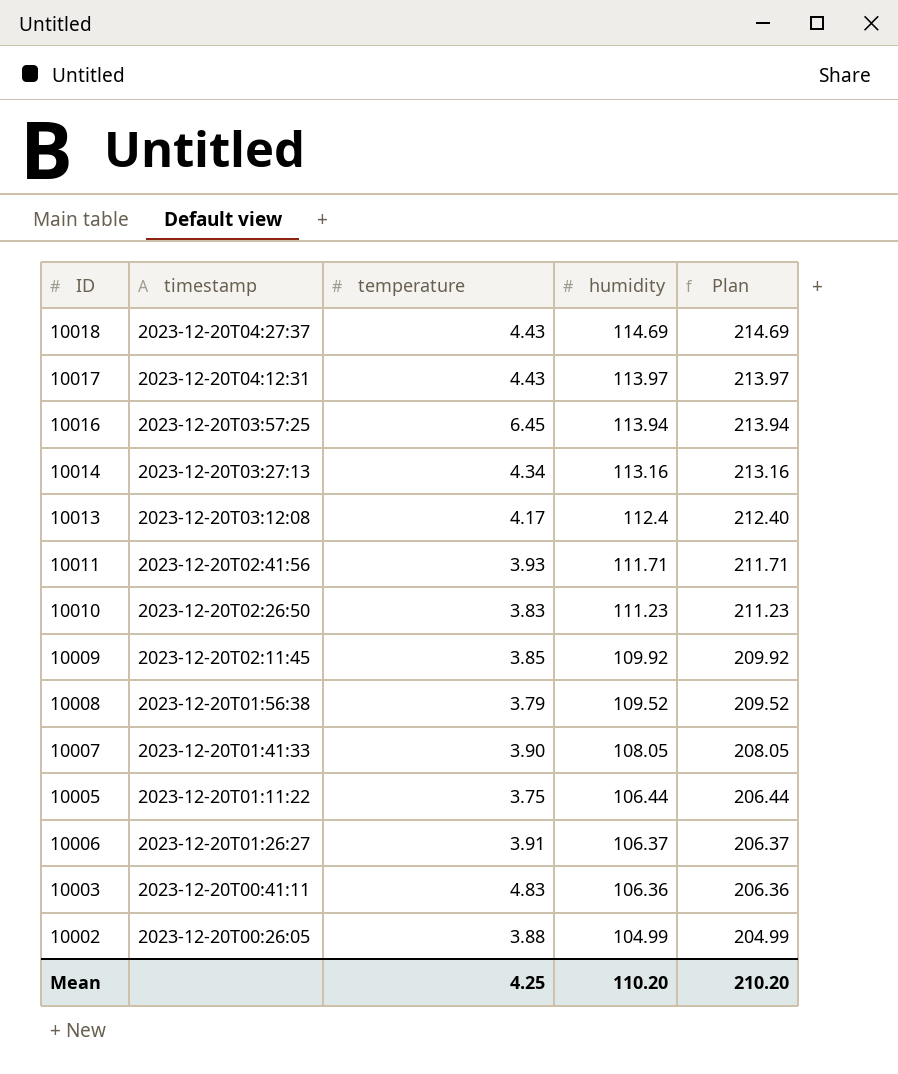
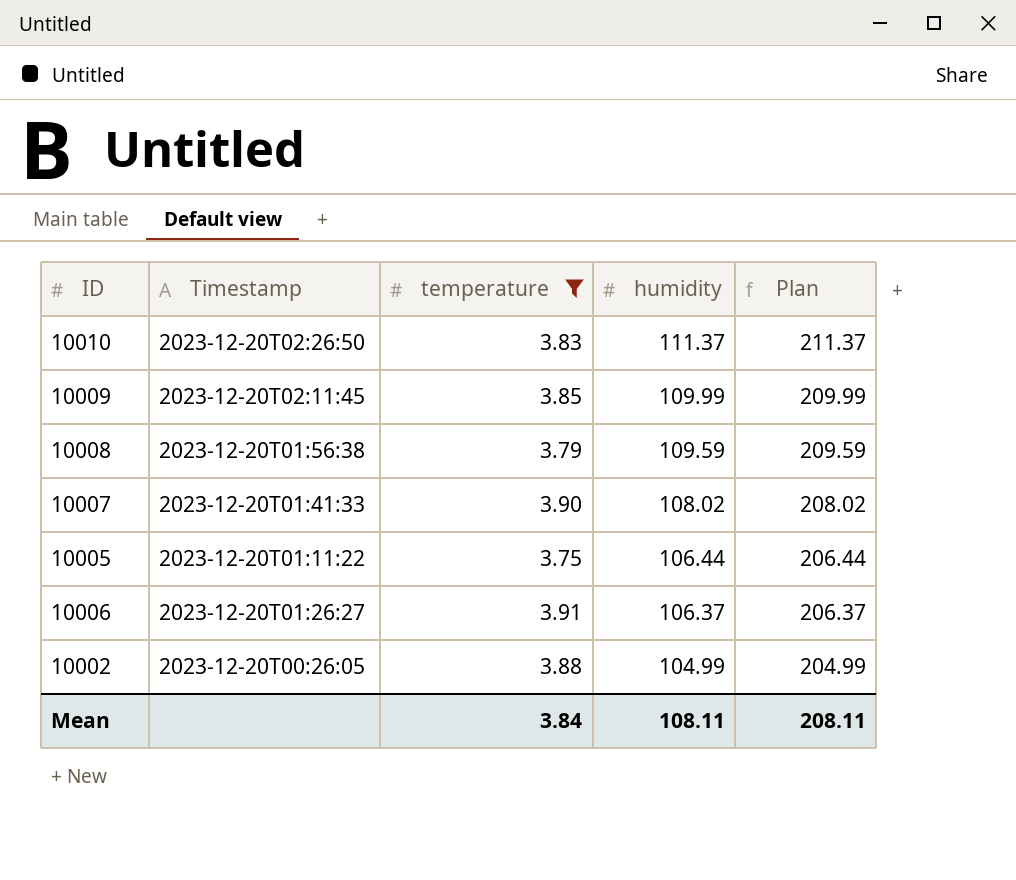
filter: none -> temperature <= 3.91
column name: timestamp -> Timestamp
10010 | humidity: 111.23 -> 111.37
10010 | Plan: 211.23 -> 211.37
10009 | humidity: 109.92 -> 109.99
10009 | Plan: 209.92 -> 209.99
10008 | humidity: 109.52 -> 109.59
10008 | Plan: 209.52 -> 209.59
10007 | humidity: 108.05 -> 108.02
10007 | Plan: 208.05 -> 208.02
Mean | temperature: 4.25 -> 3.84
Mean | humidity: 110.20 -> 108.11
Mean | Plan: 210.20 -> 208.11

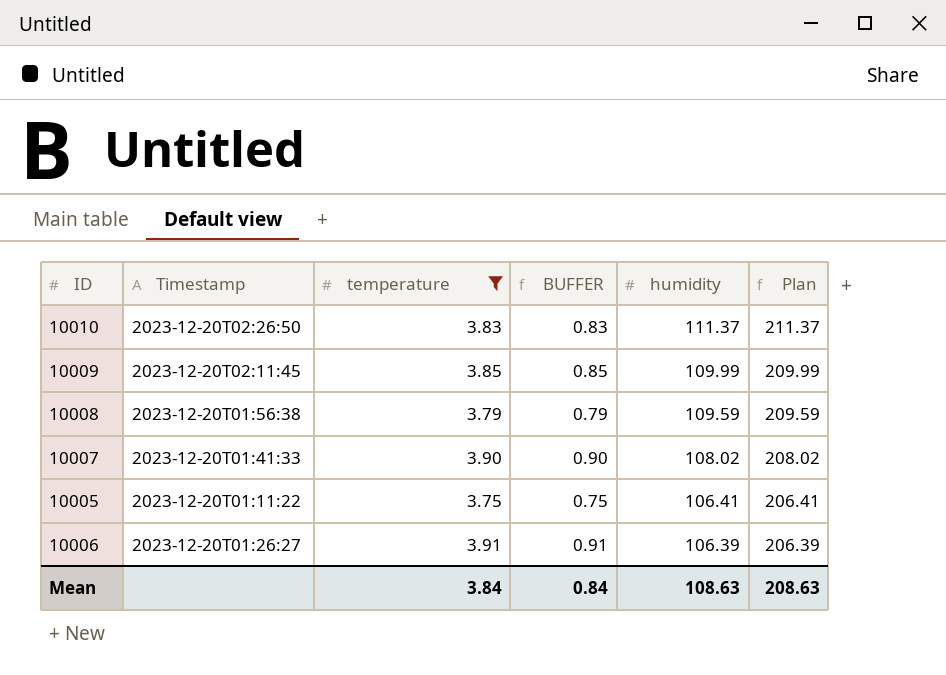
column BUFFER | formula: none -> [temperature] - 3
row 10002: 2023-12-20T00:26:05 | 3.88 | 104.99 | 204.99 -> none
10005 | humidity: 106.44 -> 106.41
10005 | Plan: 206.44 -> 206.41
10006 | humidity: 106.37 -> 106.39
10006 | Plan: 206.37 -> 206.39
Mean | humidity: 108.11 -> 108.63
Mean | Plan: 208.11 -> 208.63

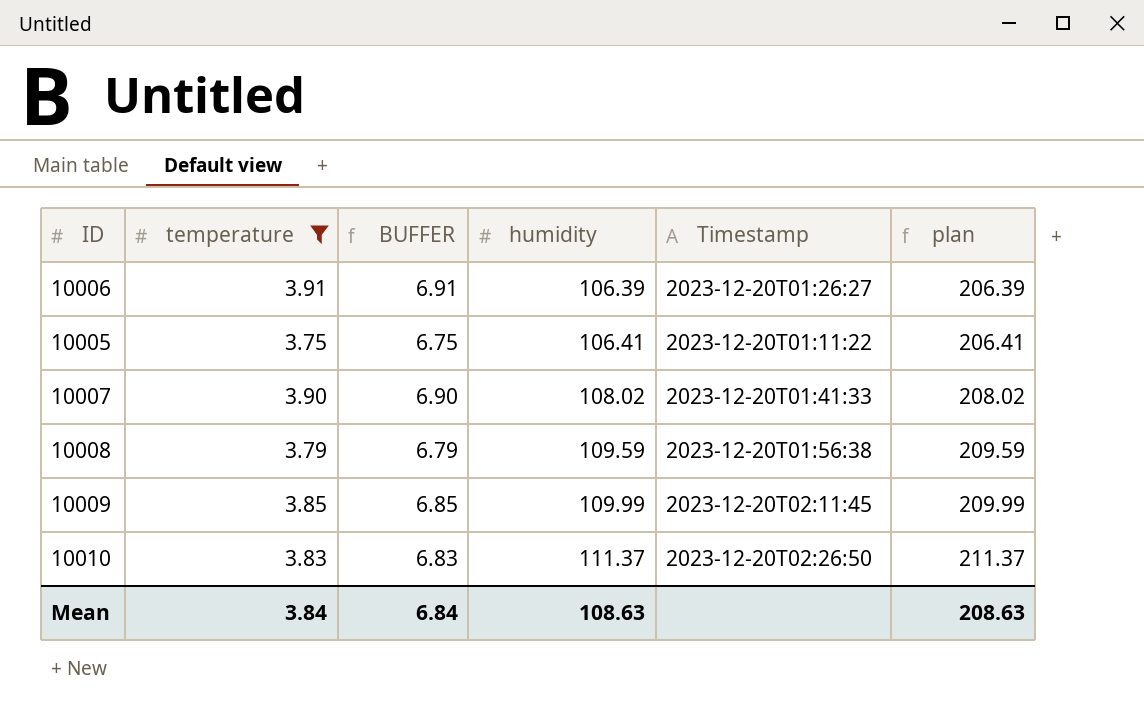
row order: humidity descending -> humidity ascending
column BUFFER | formula: [temperature] - 3 -> [temperature] + 3
column Timestamp | position: 2 -> 5
column name: Plan -> plan
Mean | BUFFER: 0.84 -> 6.84

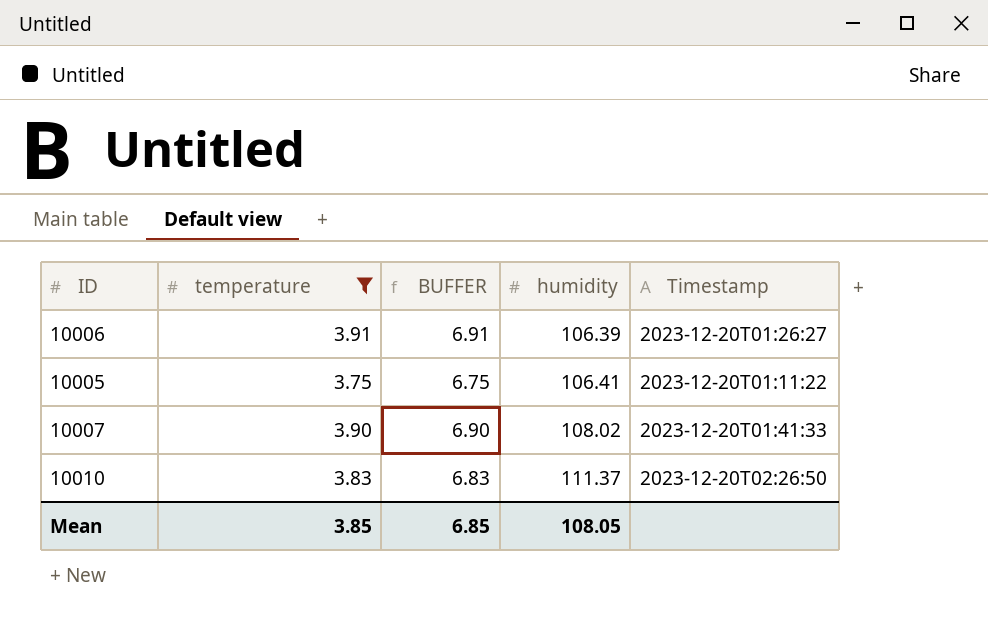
column plan | formula: [humidity] + 100 -> none
row 10008: 3.79 | 6.79 | 109.59 | 2023-12-20T01:56:38 | 209.59 -> none
row 10009: 3.85 | 6.85 | 109.99 | 2023-12-20T02:11:45 | 209.99 -> none
Mean | temperature: 3.84 -> 3.85
Mean | BUFFER: 6.84 -> 6.85
Mean | humidity: 108.63 -> 108.05

